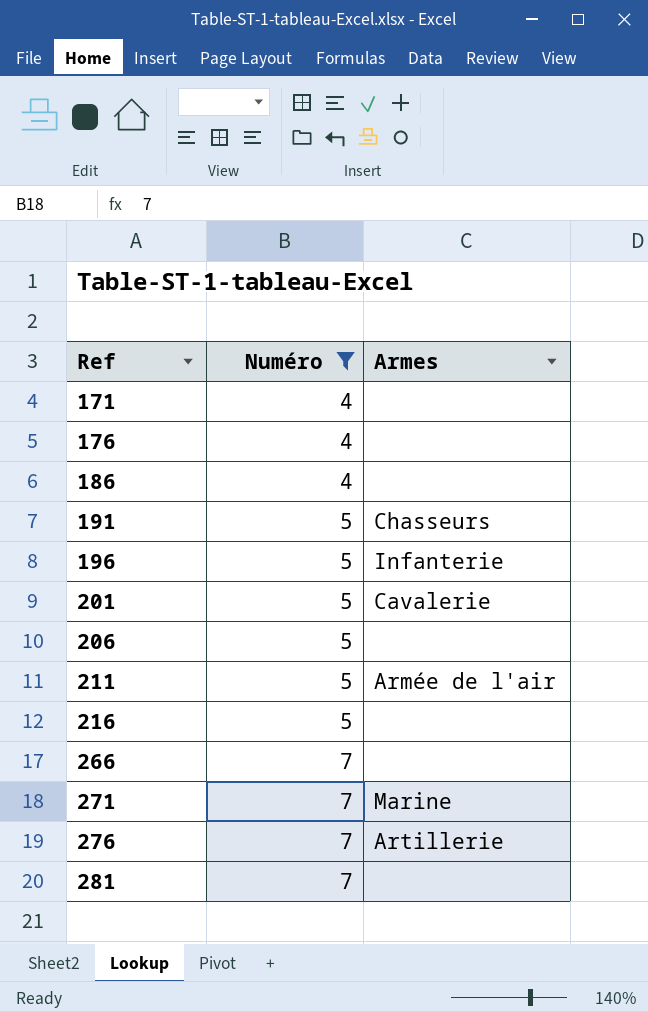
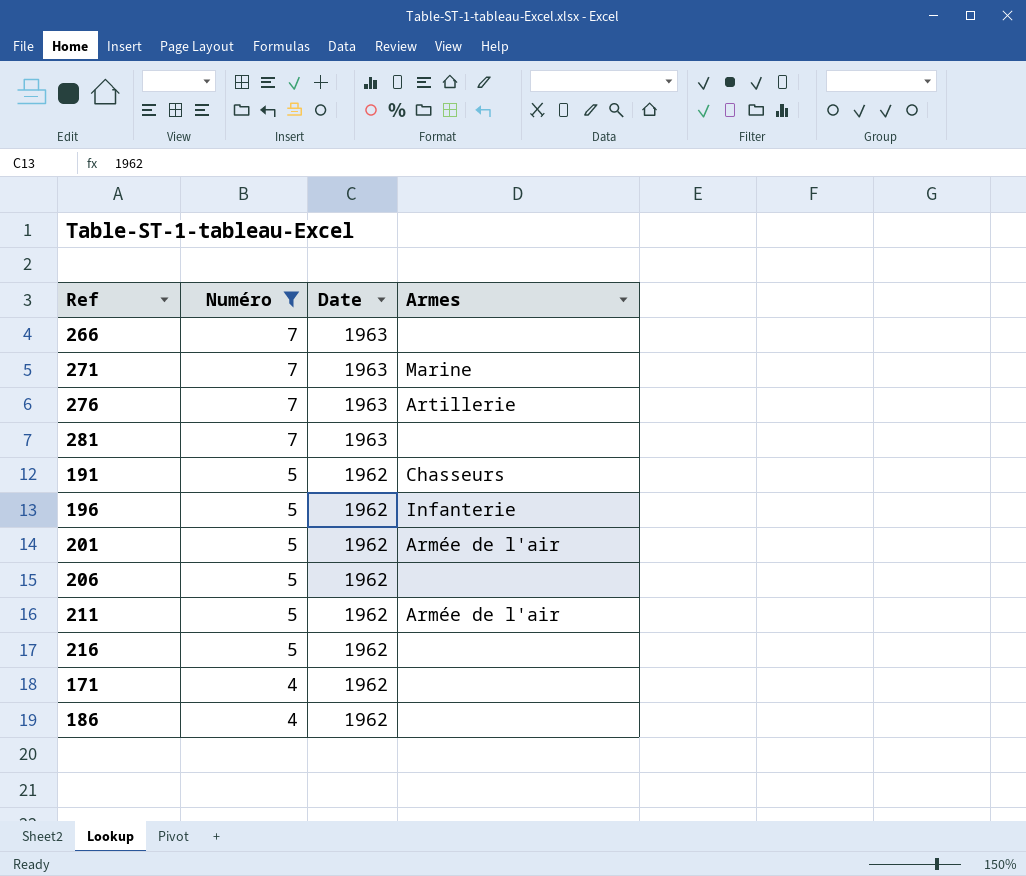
row order: Ref ascending -> Numéro descending
column Date | position: none -> 3
row 176: 4 | none -> none
201 | Armes: Cavalerie -> Armée de l'air

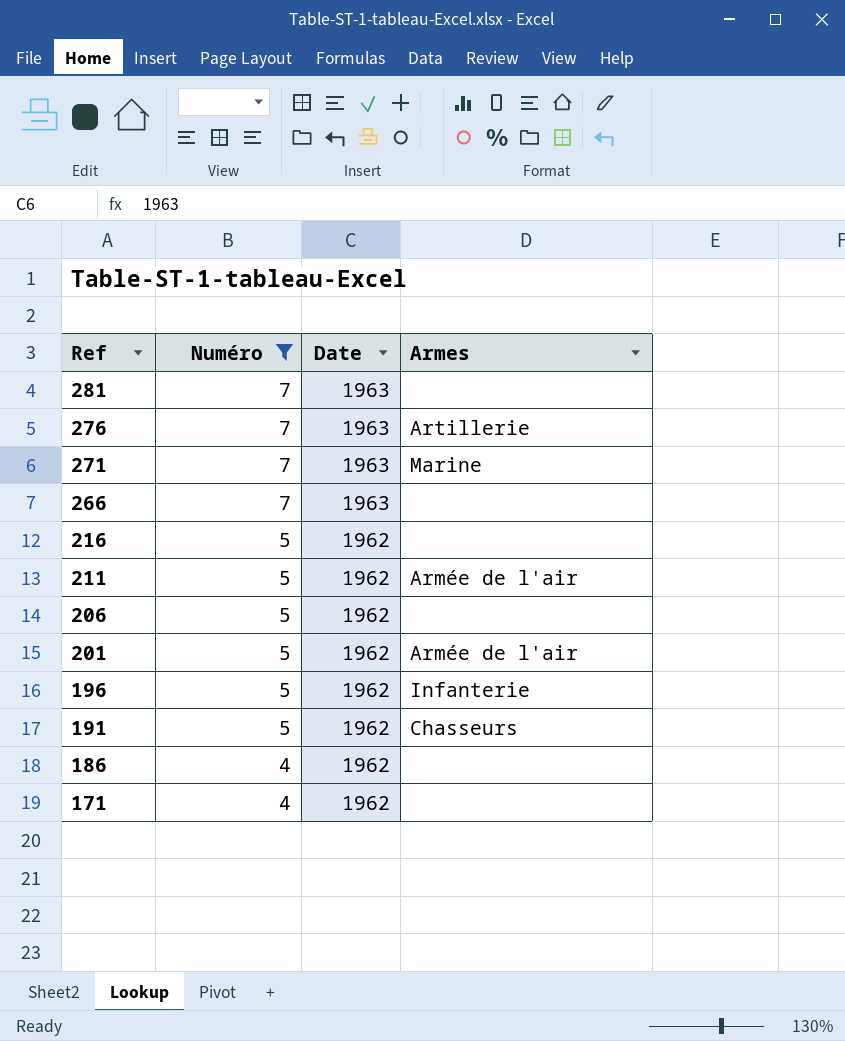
row order: Numéro descending -> Ref descending

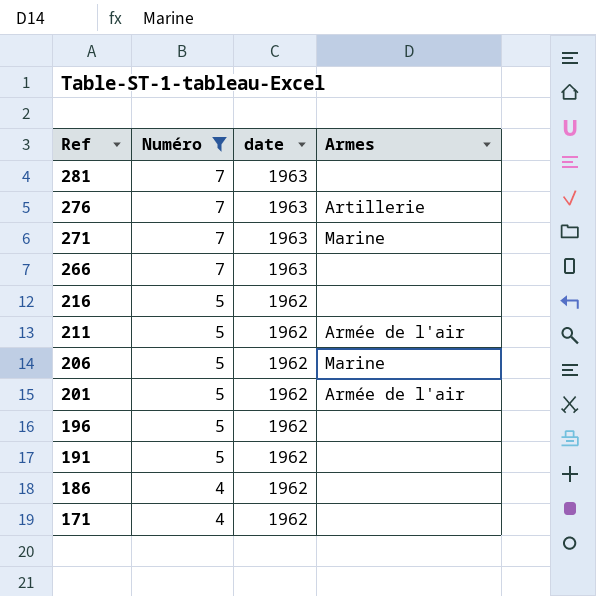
column name: Date -> date
206 | Armes: none -> Marine
196 | Armes: Infanterie -> none
191 | Armes: Chasseurs -> none

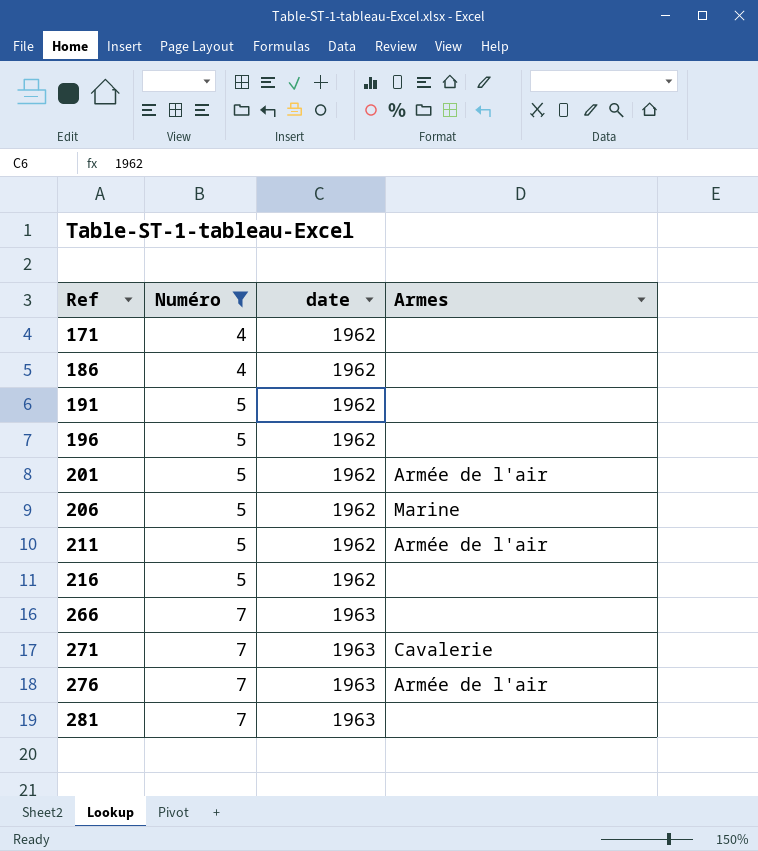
row order: Ref descending -> Ref ascending
271 | Armes: Marine -> Cavalerie
276 | Armes: Artillerie -> Armée de l'air

